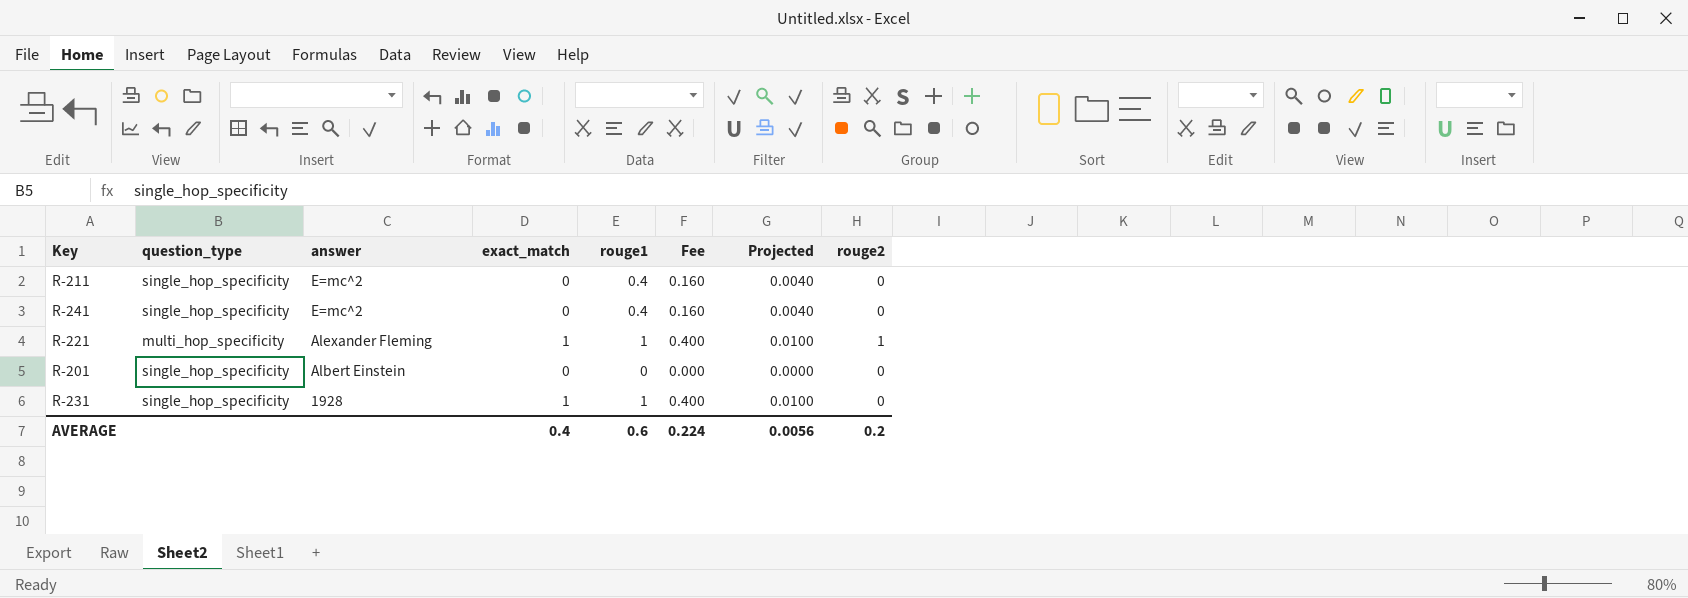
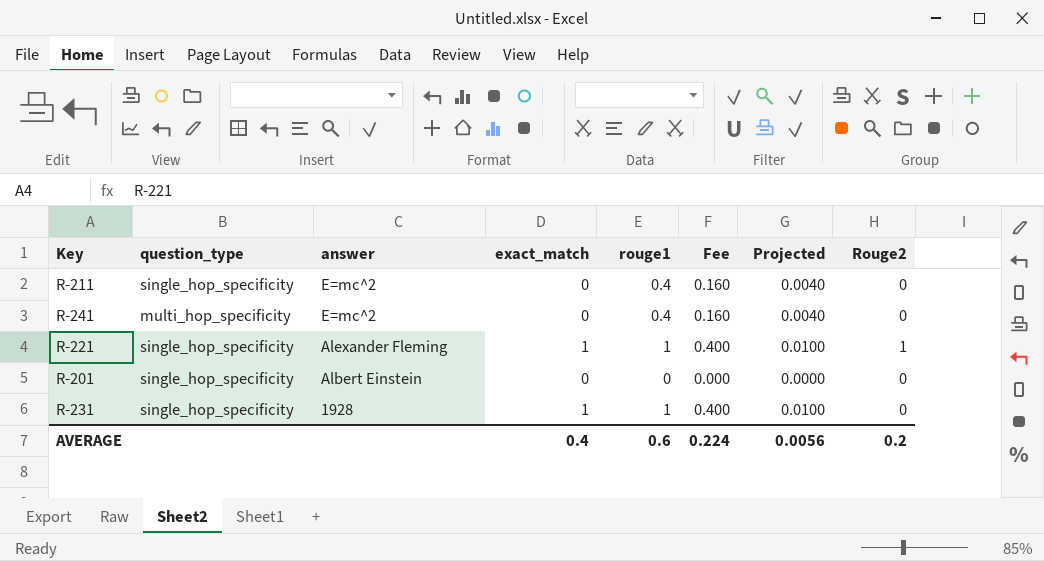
column name: rouge2 -> Rouge2
R-241 | question_type: single_hop_specificity -> multi_hop_specificity
R-221 | question_type: multi_hop_specificity -> single_hop_specificity

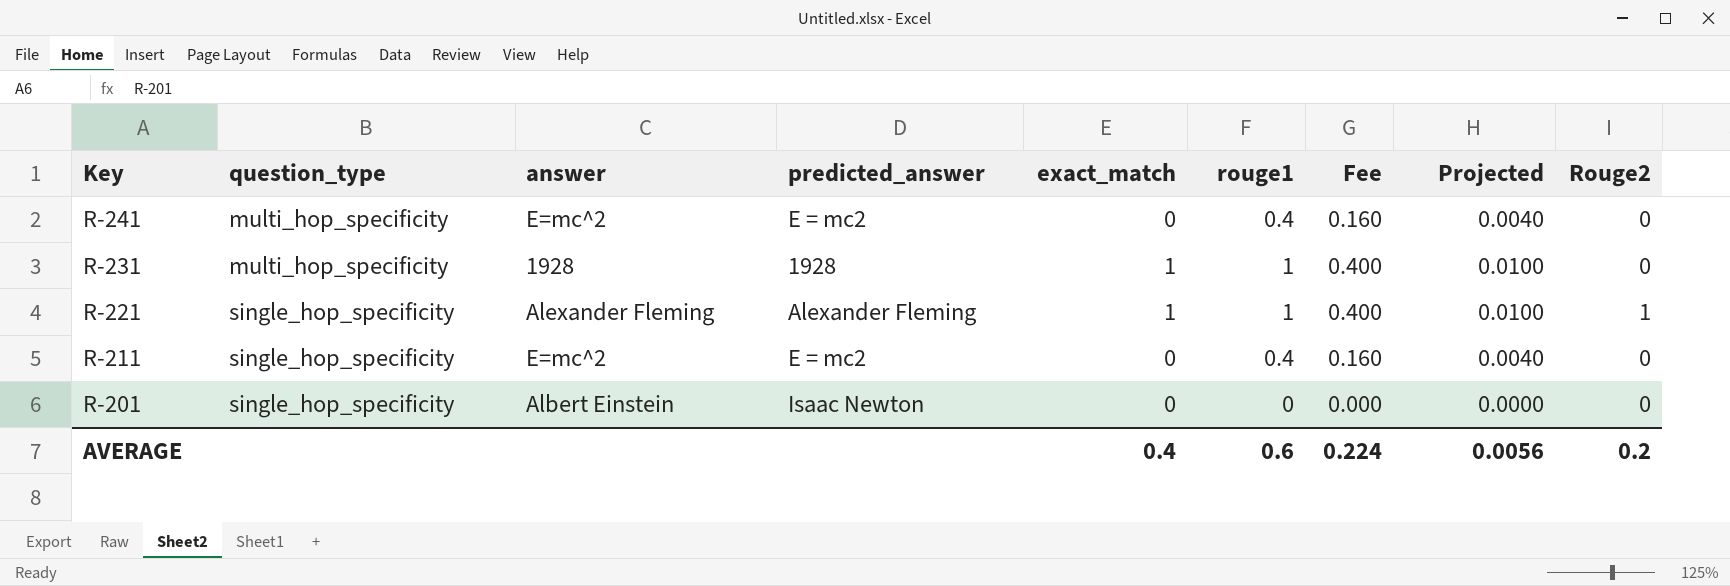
row order: answer descending -> Key descending
column predicted_answer | position: none -> 4
R-231 | question_type: single_hop_specificity -> multi_hop_specificity

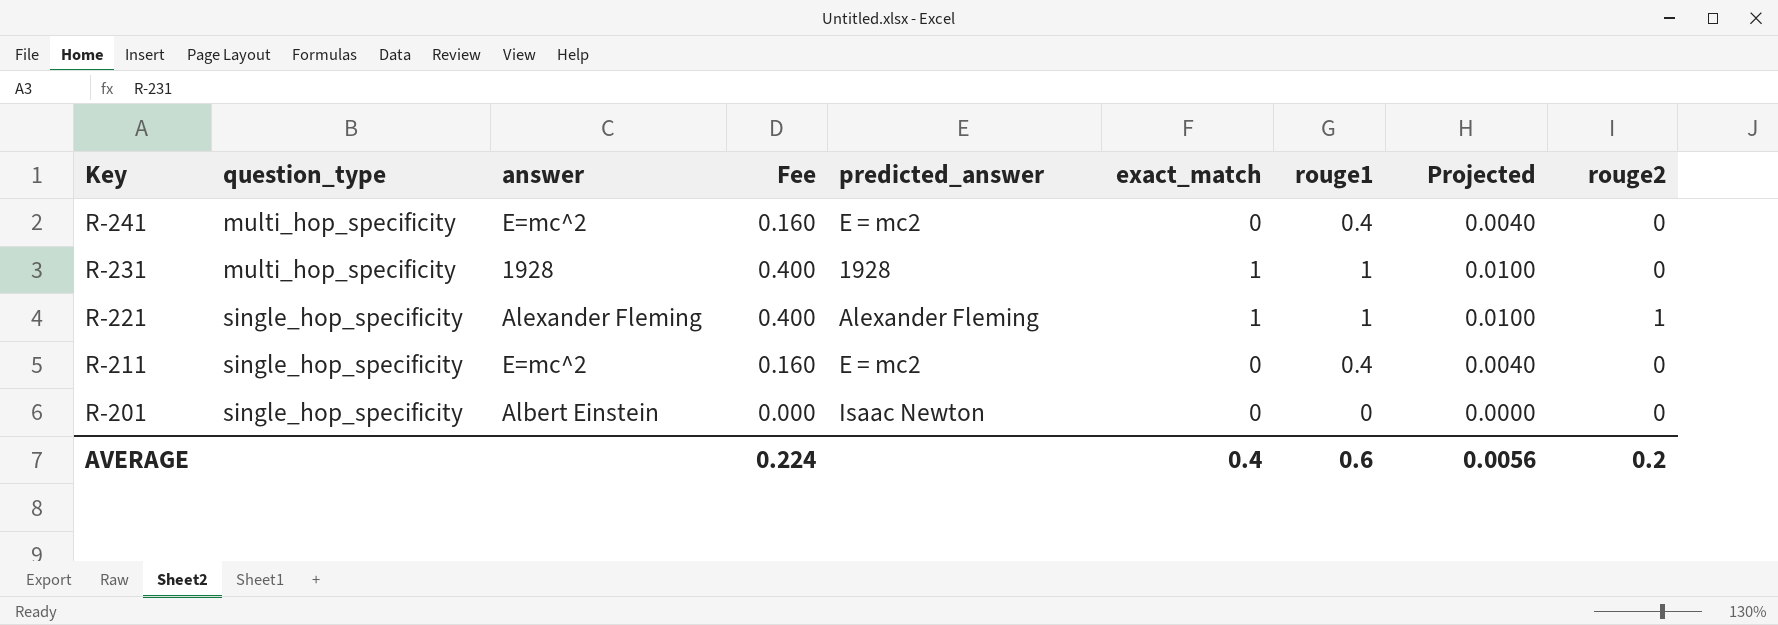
column Fee | position: 7 -> 4
column name: Rouge2 -> rouge2

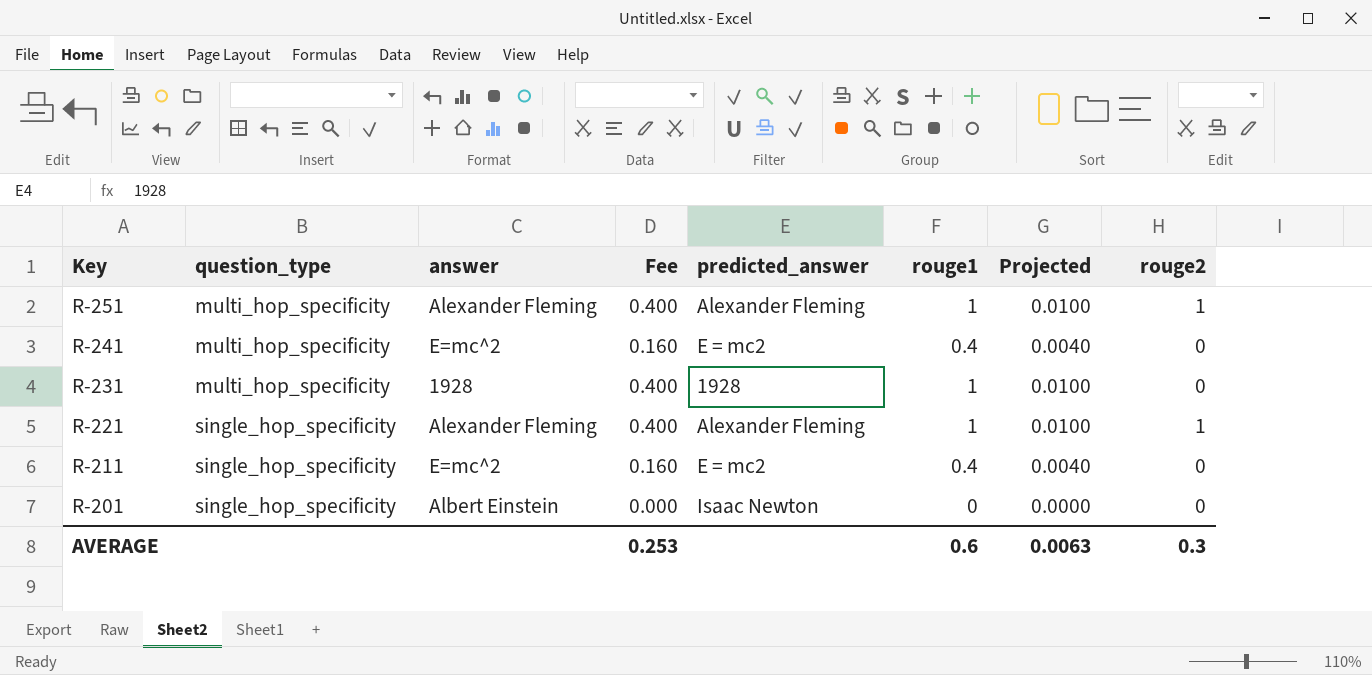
column exact_match | position: 6 -> none
row R-251: none -> multi_hop_specificity | Alexander Fleming | 0.400 | Alexander Fleming | 1 | 0.0100 | 1
AVERAGE | Fee: 0.224 -> 0.253
AVERAGE | Projected: 0.0056 -> 0.0063
AVERAGE | rouge2: 0.2 -> 0.3

